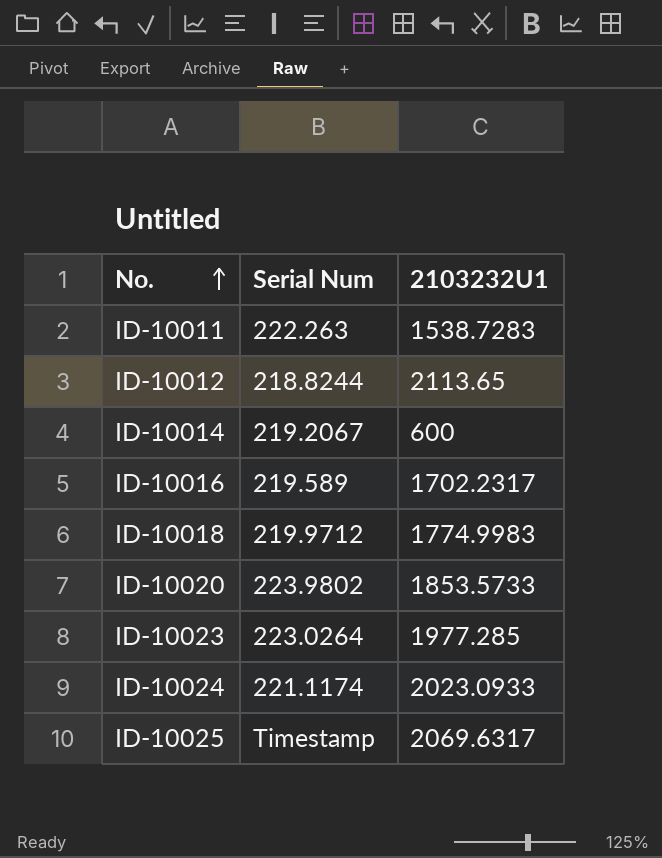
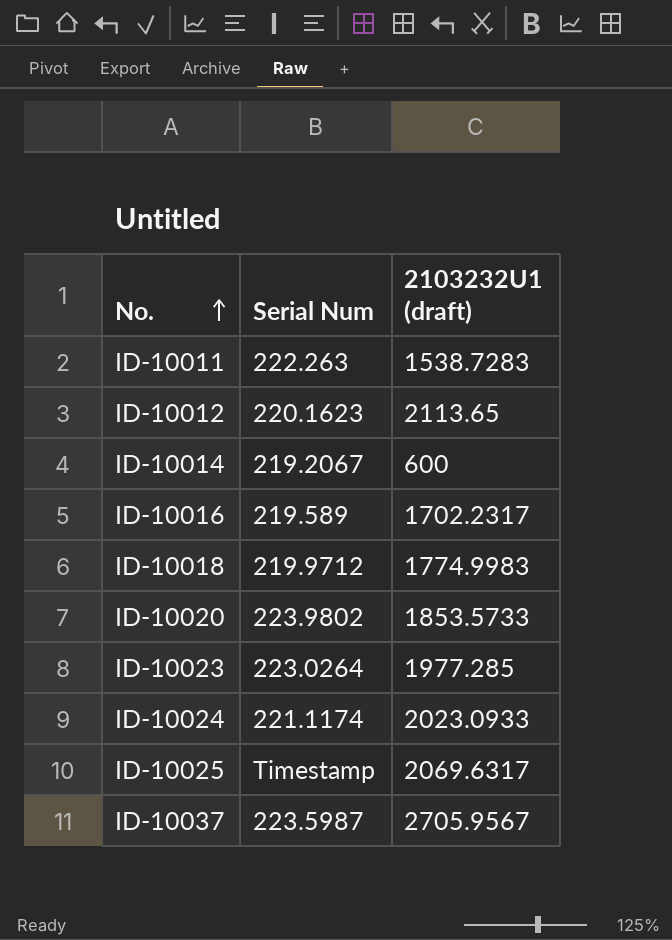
column name: 2103232U1 -> 2103232U1 (draft)
ID-10012 | Serial Num: 218.8244 -> 220.1623
row ID-10037: none -> 223.5987 | 2705.9567

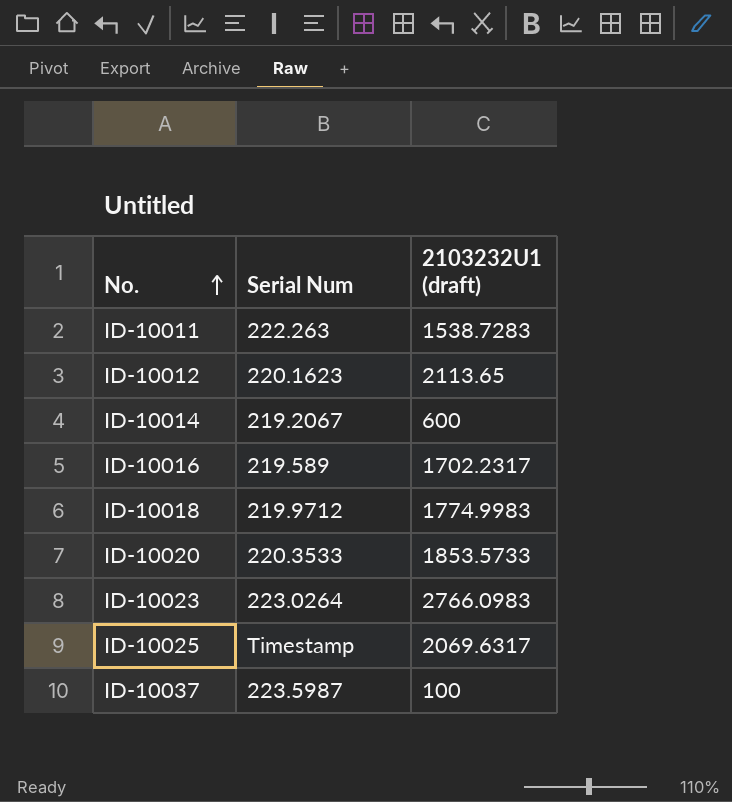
row ID-10024: 221.1174 | 2023.0933 -> none
ID-10020 | Serial Num: 223.9802 -> 220.3533
ID-10023 | 2103232U1 (draft): 1977.285 -> 2766.0983
ID-10037 | 2103232U1 (draft): 2705.9567 -> 100

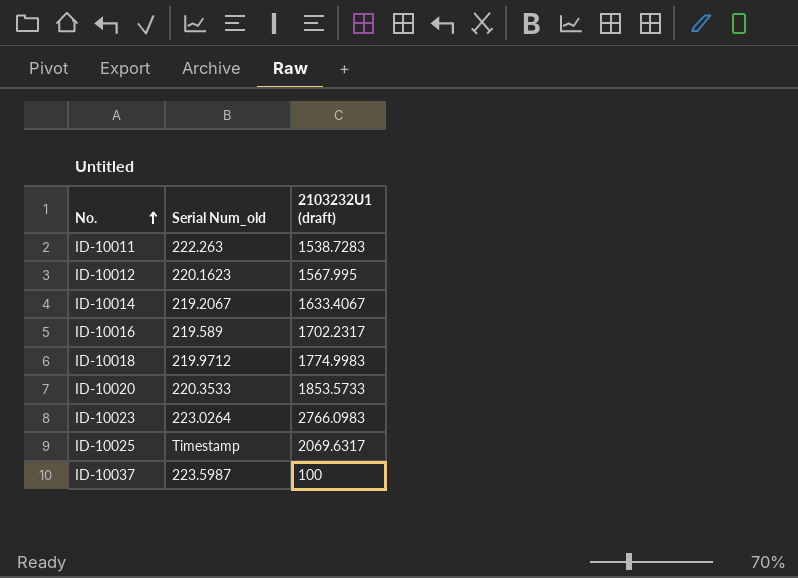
column name: Serial Num -> Serial Num_old
ID-10012 | 2103232U1 (draft): 2113.65 -> 1567.995
ID-10014 | 2103232U1 (draft): 600 -> 1633.4067

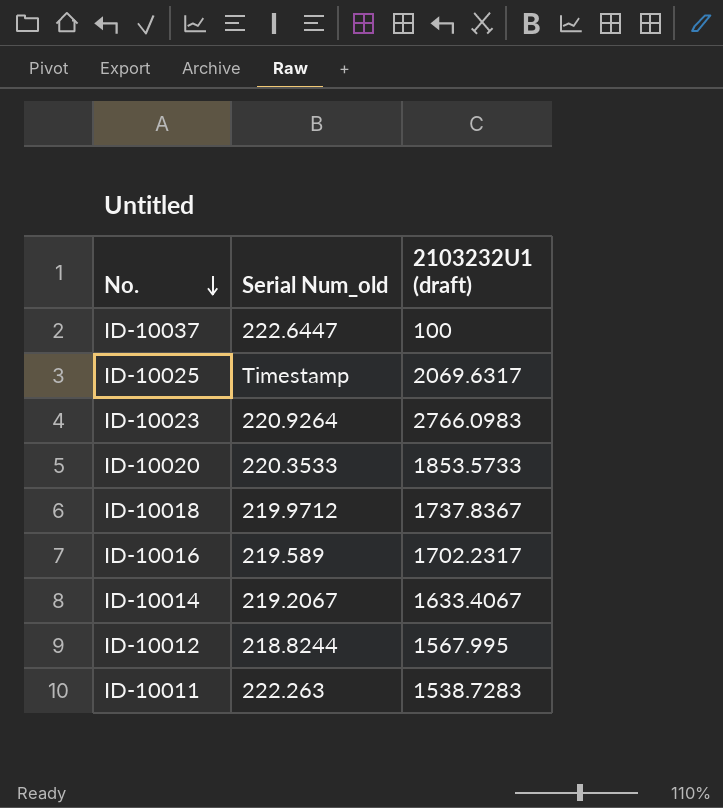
row order: No. ascending -> No. descending
ID-10037 | Serial Num_old: 223.5987 -> 222.6447
ID-10023 | Serial Num_old: 223.0264 -> 220.9264
ID-10018 | 2103232U1 (draft): 1774.9983 -> 1737.8367
ID-10012 | Serial Num_old: 220.1623 -> 218.8244

